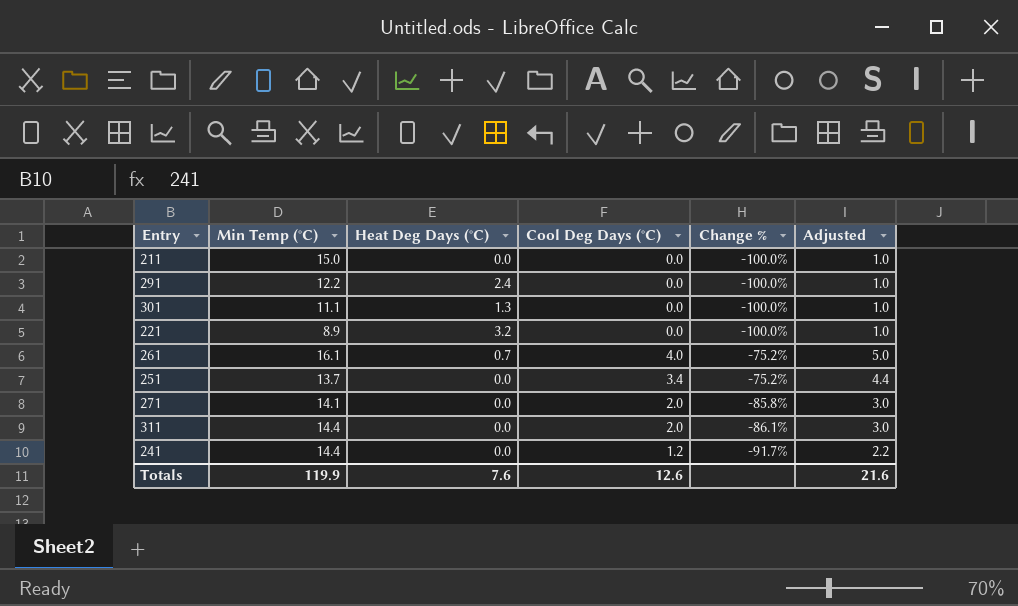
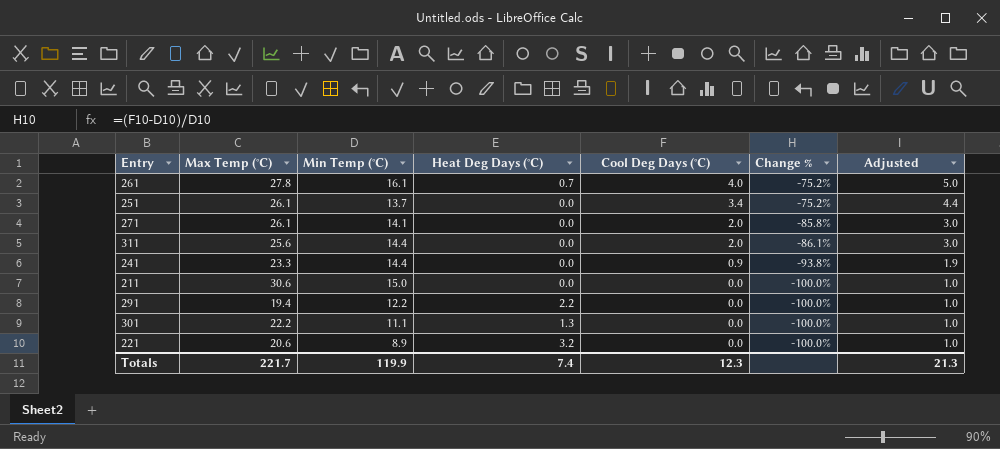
row order: none -> Cool Deg Days (°C) descending
column Max Temp (°C) | position: none -> 2
241 | Cool Deg Days (°C): 1.2 -> 0.9
241 | Change %: -91.7% -> -93.8%
241 | Adjusted: 2.2 -> 1.9
291 | Heat Deg Days (°C): 2.4 -> 2.2
Totals | Heat Deg Days (°C): 7.6 -> 7.4
Totals | Cool Deg Days (°C): 12.6 -> 12.3
Totals | Adjusted: 21.6 -> 21.3

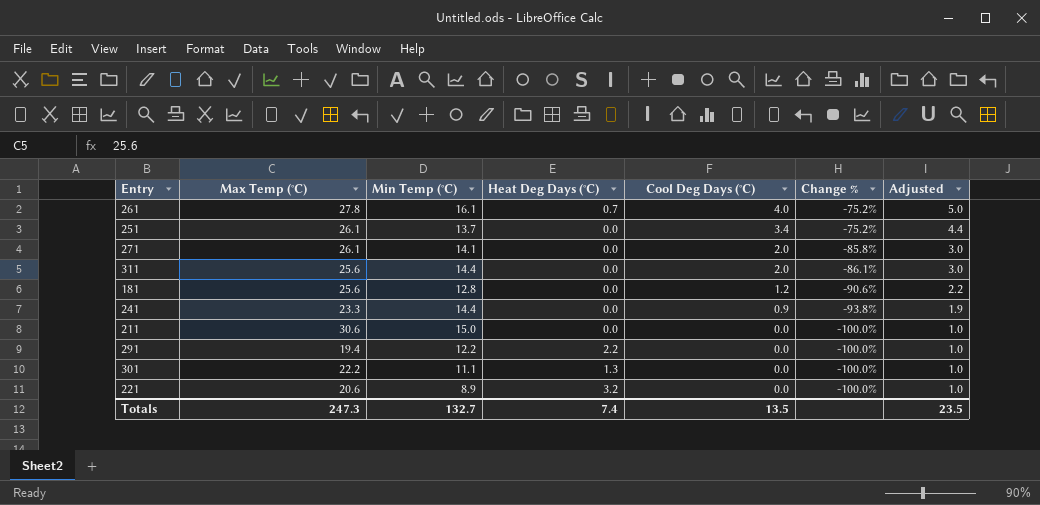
row 181: none -> 25.6 | 12.8 | 0.0 | 1.2 | -90.6% | 2.2
Totals | Max Temp (°C): 221.7 -> 247.3
Totals | Min Temp (°C): 119.9 -> 132.7
Totals | Cool Deg Days (°C): 12.3 -> 13.5
Totals | Adjusted: 21.3 -> 23.5

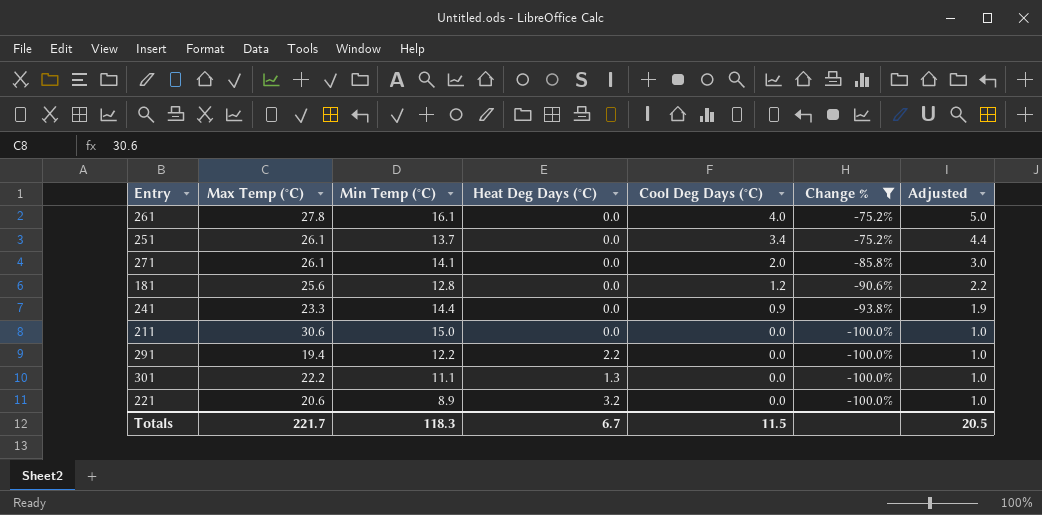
filter: none -> Change % != -86.1%
261 | Heat Deg Days (°C): 0.7 -> 0.0
Totals | Max Temp (°C): 247.3 -> 221.7
Totals | Min Temp (°C): 132.7 -> 118.3
Totals | Heat Deg Days (°C): 7.4 -> 6.7
Totals | Cool Deg Days (°C): 13.5 -> 11.5
Totals | Adjusted: 23.5 -> 20.5

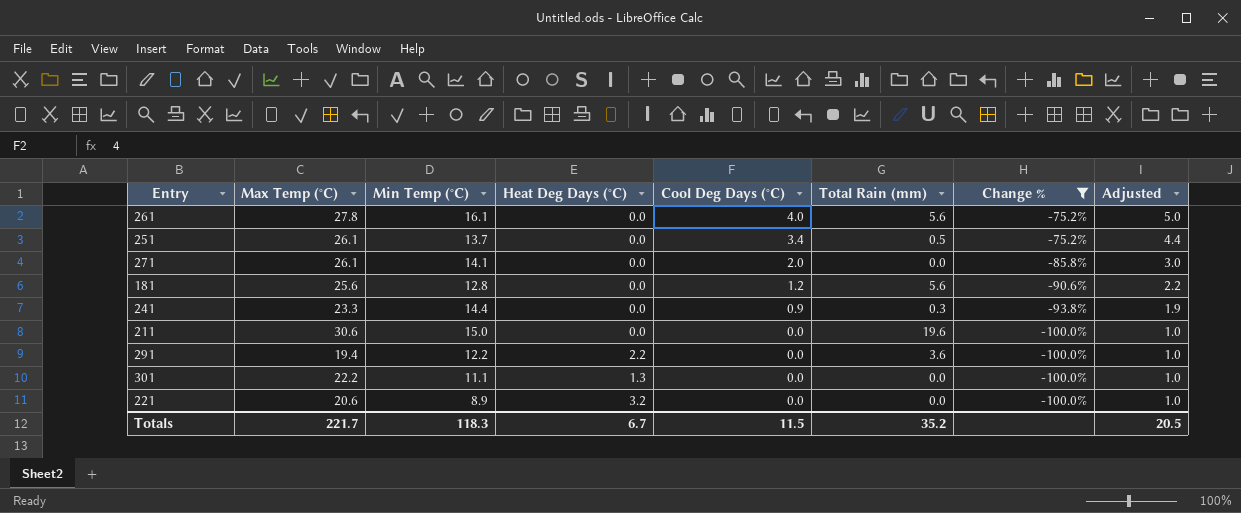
column Total Rain (mm) | position: none -> 6

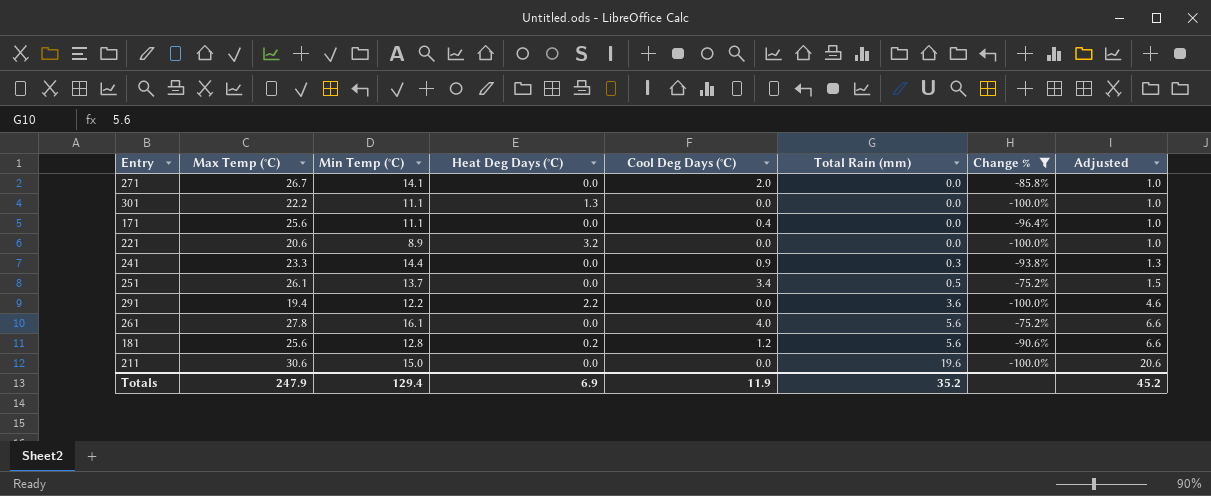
row order: Cool Deg Days (°C) descending -> Total Rain (mm) ascending
column Adjusted | formula: [Cool Deg Days (°C)] + 1 -> [Total Rain (mm)] + 1
271 | Max Temp (°C): 26.1 -> 26.7
row 171: none -> 25.6 | 11.1 | 0.0 | 0.4 | 0.0 | -96.4% | 1.0
181 | Heat Deg Days (°C): 0.0 -> 0.2
Totals | Max Temp (°C): 221.7 -> 247.9
Totals | Min Temp (°C): 118.3 -> 129.4
Totals | Heat Deg Days (°C): 6.7 -> 6.9
Totals | Cool Deg Days (°C): 11.5 -> 11.9
Totals | Adjusted: 20.5 -> 45.2

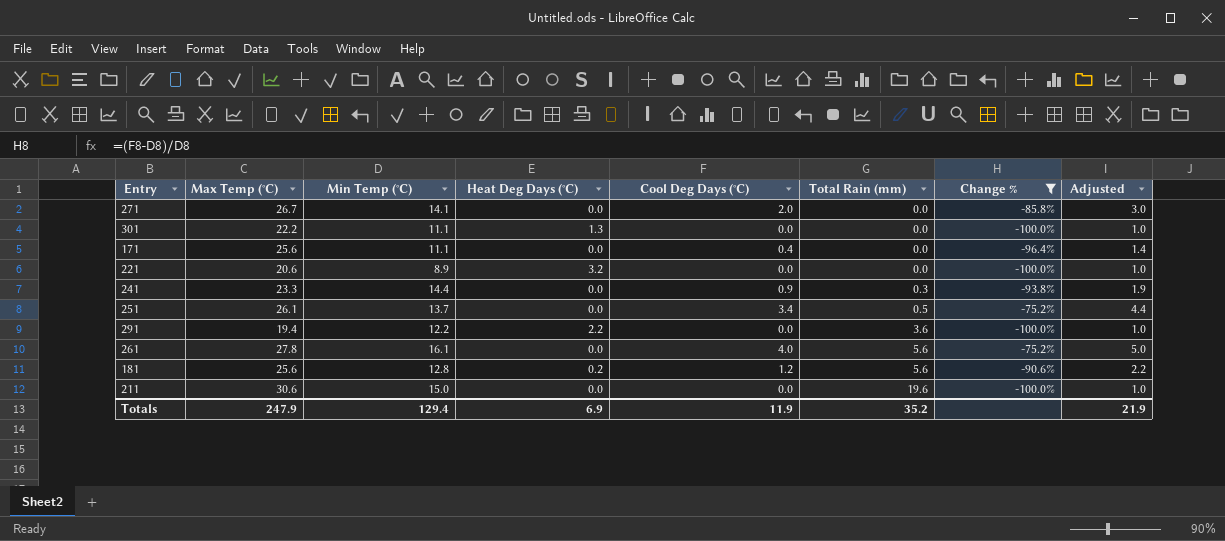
column Adjusted | formula: [Total Rain (mm)] + 1 -> [Cool Deg Days (°C)] + 1
Totals | Adjusted: 45.2 -> 21.9

